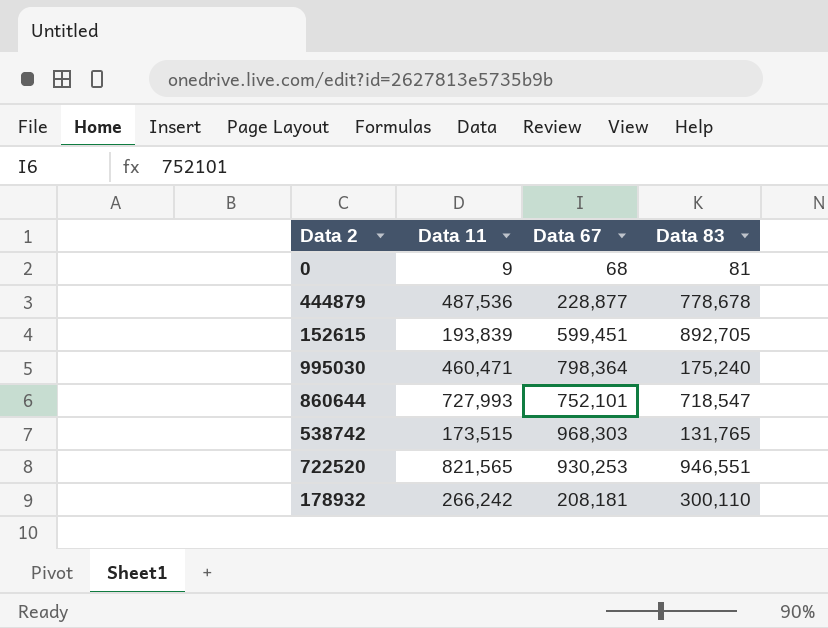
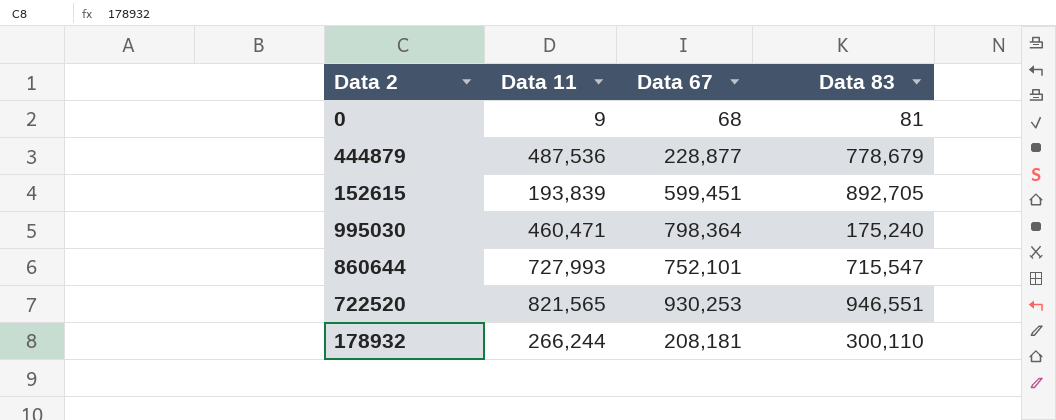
row 538742: 173,515 | 968,303 | 131,765 -> none
444879 | Data 83: 778,678 -> 778,679
860644 | Data 83: 718,547 -> 715,547
178932 | Data 11: 266,242 -> 266,244

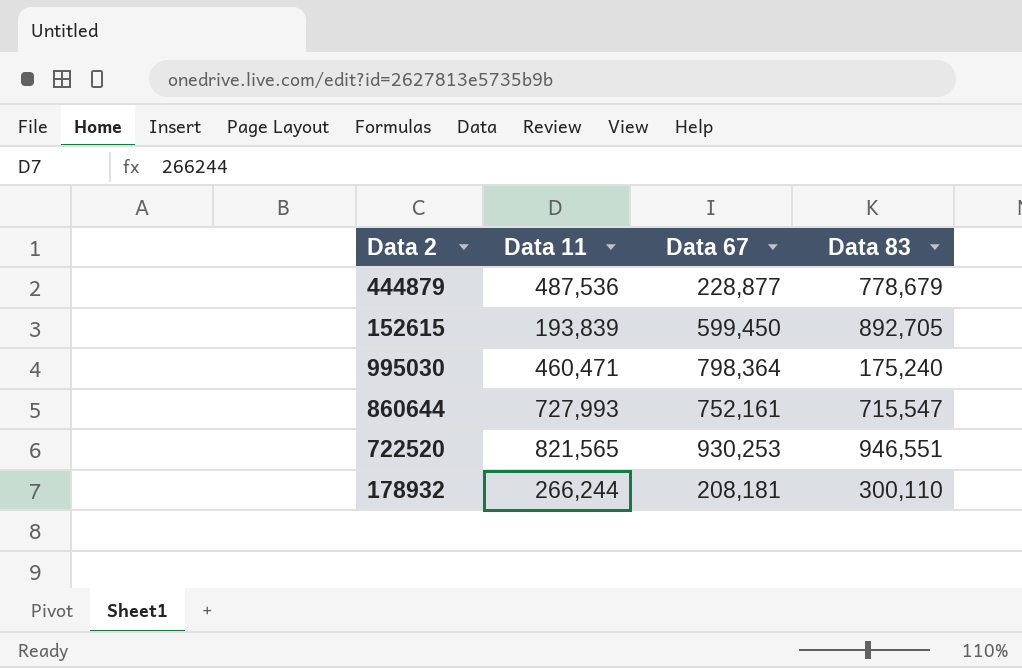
row 0: 9 | 68 | 81 -> none
152615 | Data 67: 599,451 -> 599,450
860644 | Data 67: 752,101 -> 752,161

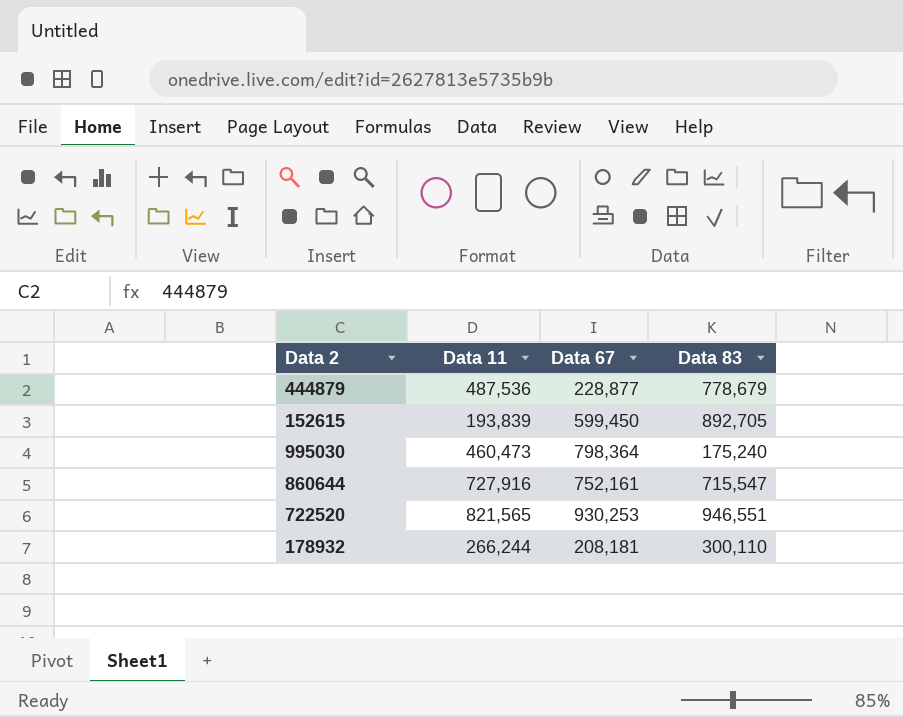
995030 | Data 11: 460,471 -> 460,473
860644 | Data 11: 727,993 -> 727,916

